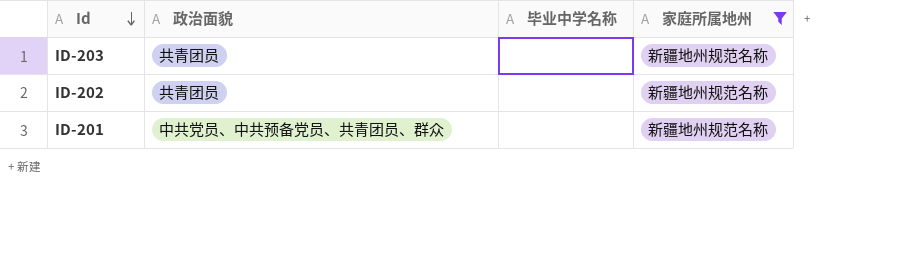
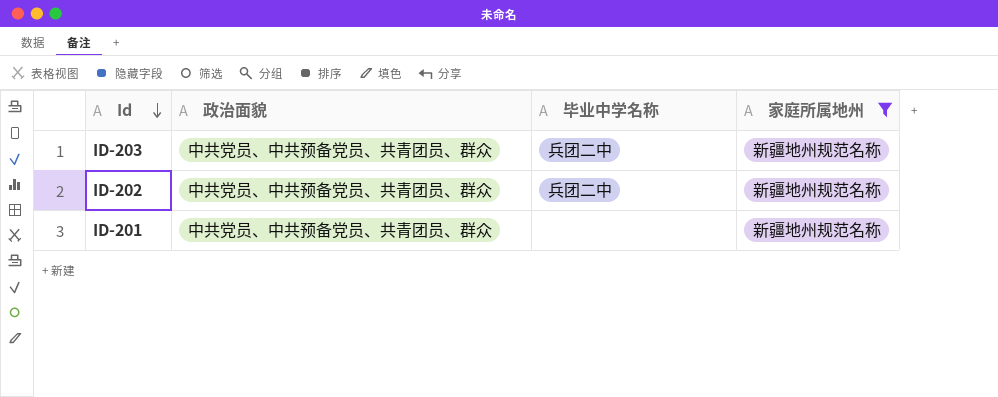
ID-203 | 政治面貌: 共青团员 -> 中共党员、中共预备党员、共青团员、群众
ID-203 | 毕业中学名称: none -> 兵团二中
ID-202 | 政治面貌: 共青团员 -> 中共党员、中共预备党员、共青团员、群众
ID-202 | 毕业中学名称: none -> 兵团二中

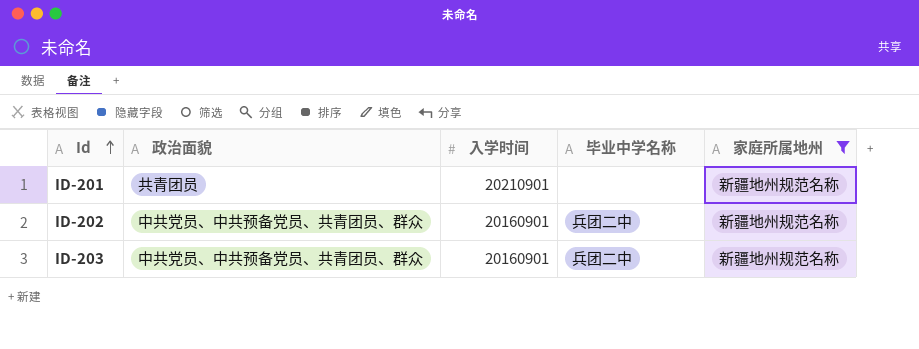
row order: Id descending -> Id ascending
column 入学时间 | position: none -> 3
ID-201 | 政治面貌: 中共党员、中共预备党员、共青团员、群众 -> 共青团员

